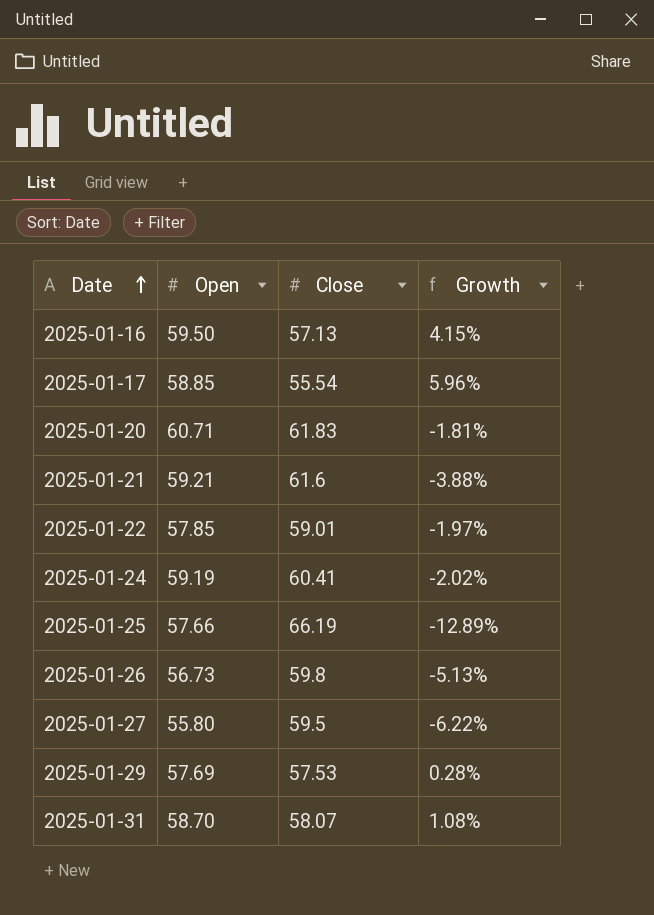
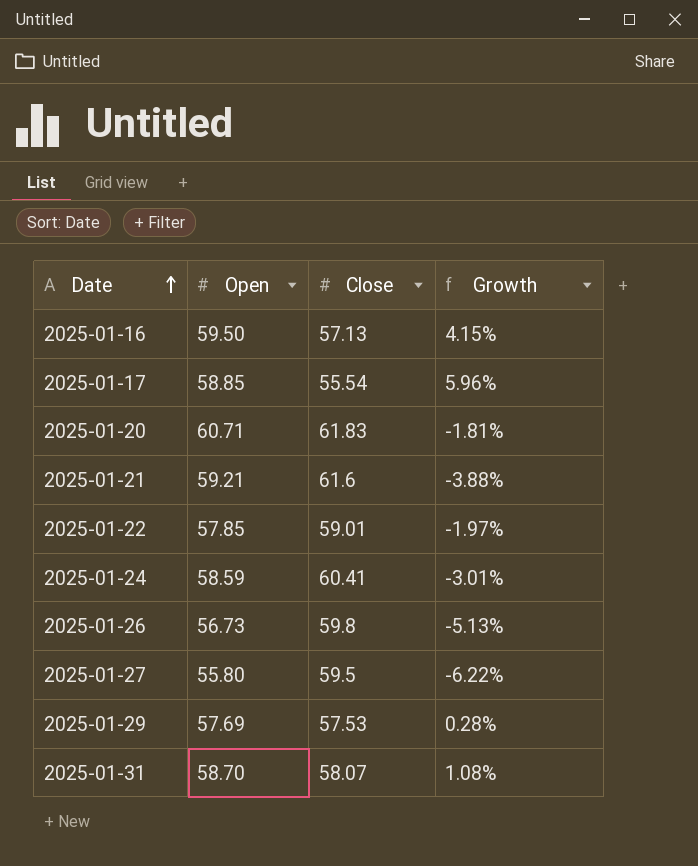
row 2025-01-25: 57.66 | 66.19 | -12.89% -> none
2025-01-24 | Open: 59.19 -> 58.59
2025-01-24 | Growth: -2.02% -> -3.01%

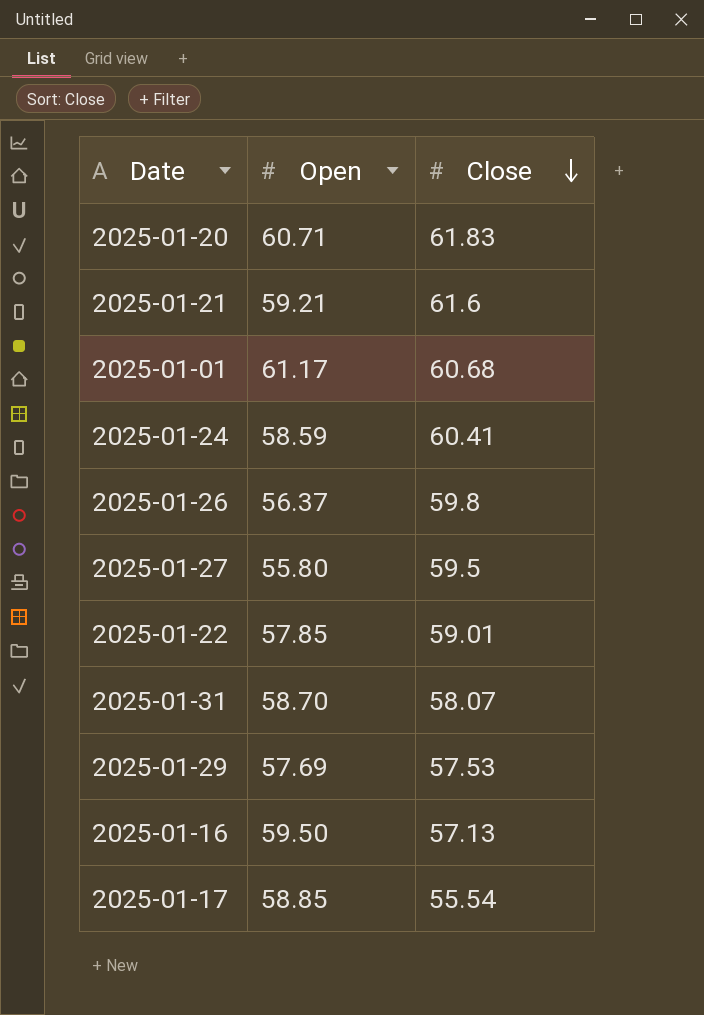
row order: Date ascending -> Close descending
column Growth | formula: ([Open] - [Close]) / [Close] -> none
row 2025-01-01: none -> 61.17 | 60.68
2025-01-26 | Open: 56.73 -> 56.37

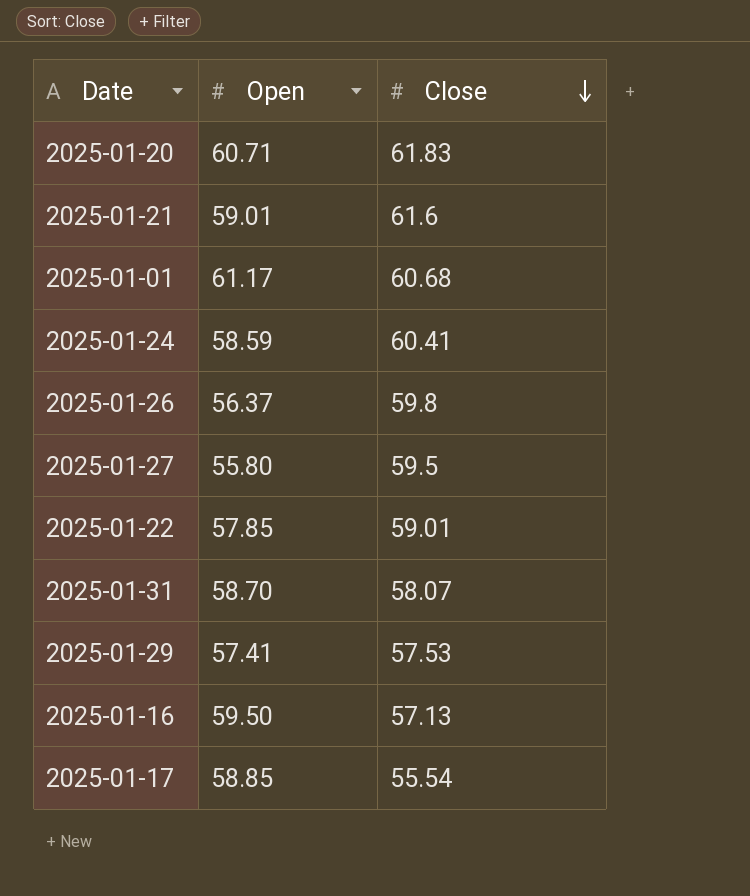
2025-01-21 | Open: 59.21 -> 59.01
2025-01-29 | Open: 57.69 -> 57.41

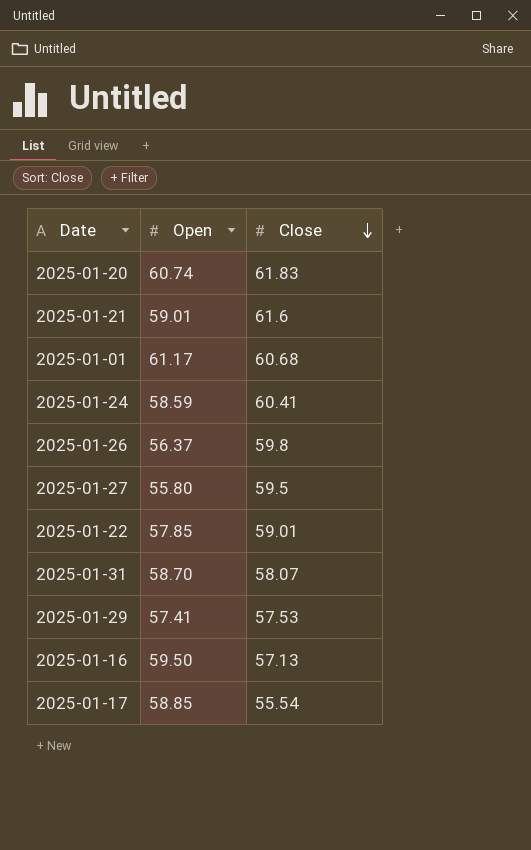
2025-01-20 | Open: 60.71 -> 60.74

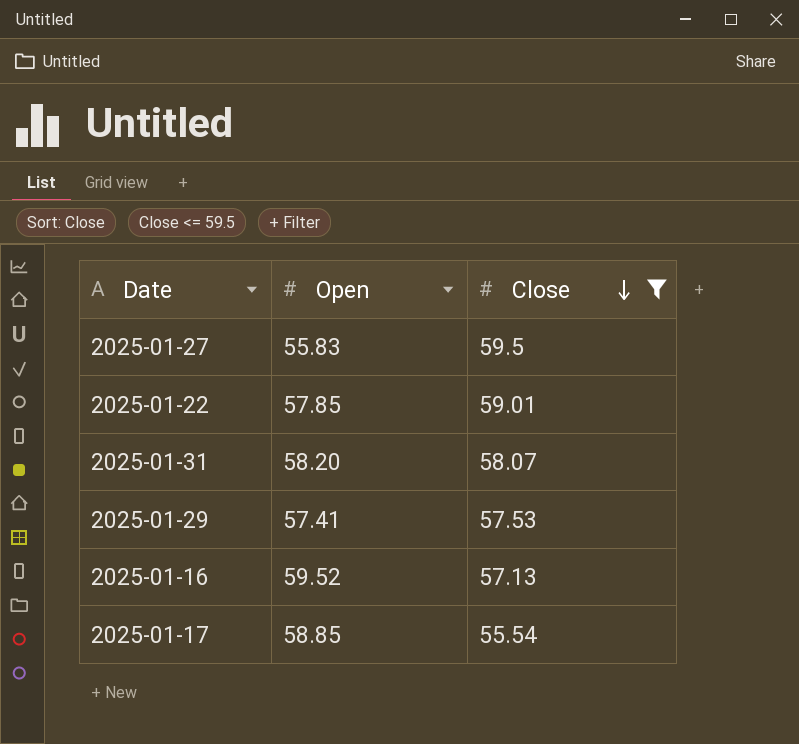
filter: none -> Close <= 59.5
2025-01-27 | Open: 55.80 -> 55.83
2025-01-31 | Open: 58.70 -> 58.20
2025-01-16 | Open: 59.50 -> 59.52

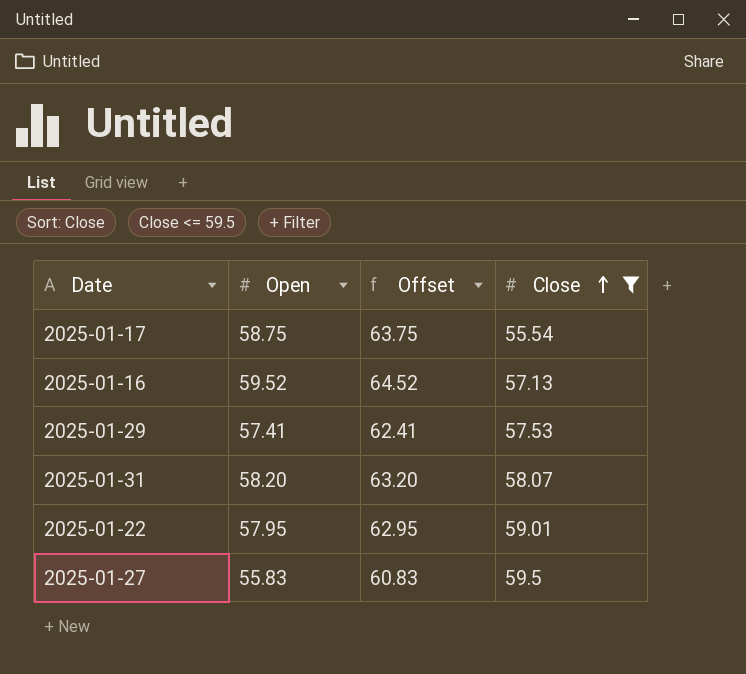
row order: Close descending -> Close ascending
column Offset | formula: none -> [Open] + 5
2025-01-17 | Open: 58.85 -> 58.75
2025-01-22 | Open: 57.85 -> 57.95

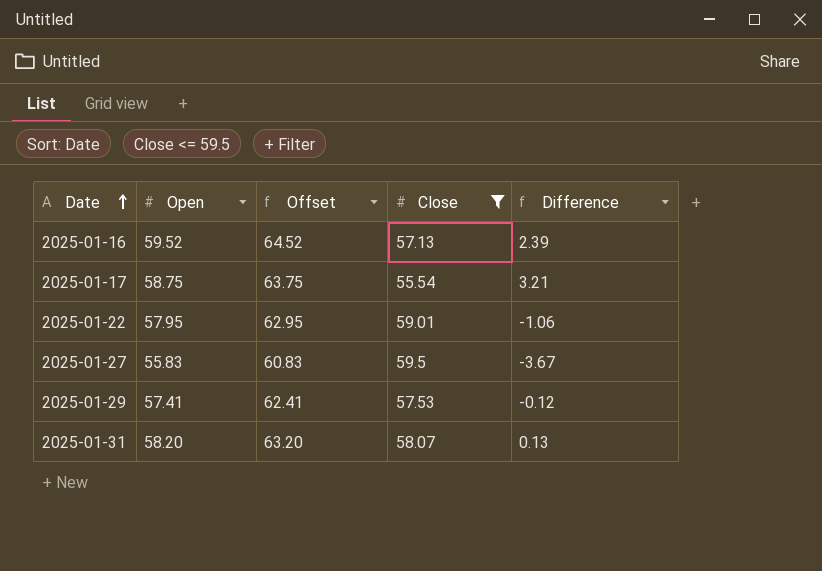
row order: Close ascending -> Date ascending
column Difference | formula: none -> [Open] - [Close]

